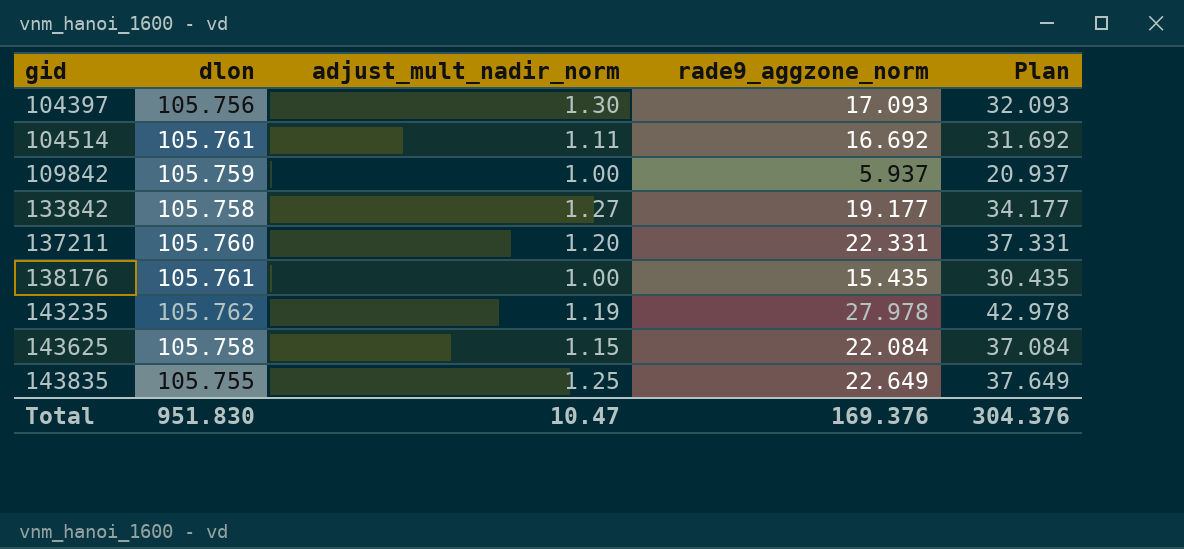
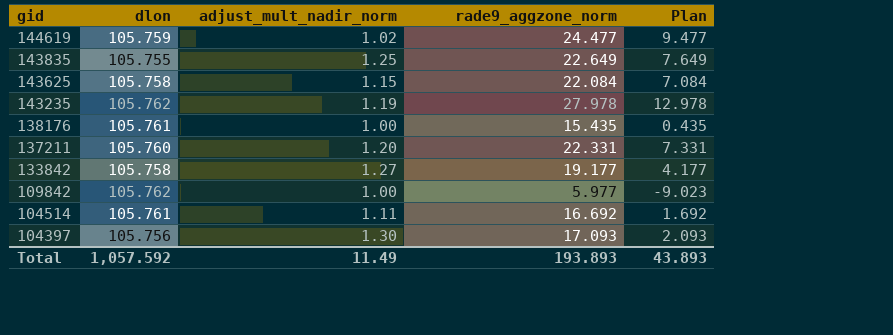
row order: gid ascending -> gid descending
column Plan | formula: [rade9_aggzone_norm] + 15 -> [rade9_aggzone_norm] - 15
row 144619: none -> 105.759 | 1.02 | 24.477 | 9.477
109842 | dlon: 105.759 -> 105.762
109842 | rade9_aggzone_norm: 5.937 -> 5.977
Total | dlon: 951.830 -> 1,057.592
Total | adjust_mult_nadir_norm: 10.47 -> 11.49
Total | rade9_aggzone_norm: 169.376 -> 193.893
Total | Plan: 304.376 -> 43.893

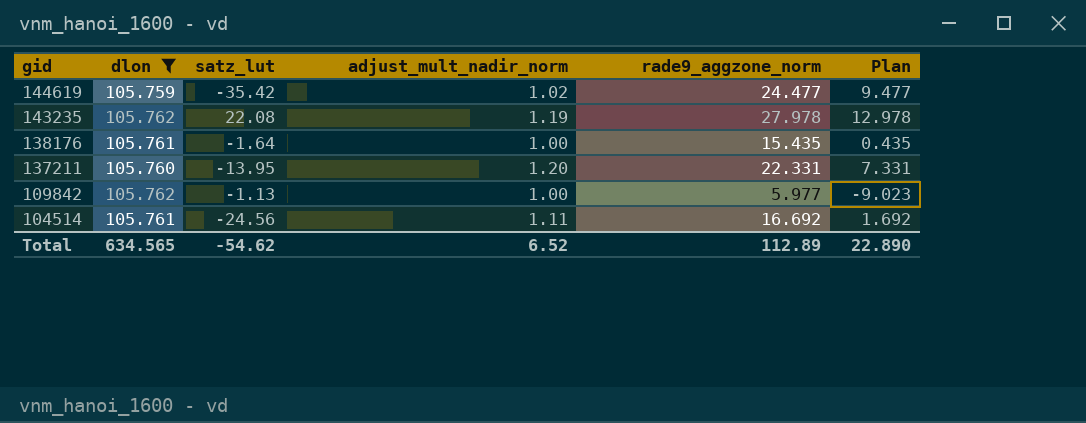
filter: none -> dlon >= 105.759
column satz_lut | position: none -> 3
Total | dlon: 1,057.592 -> 634.565
Total | adjust_mult_nadir_norm: 11.49 -> 6.52
Total | rade9_aggzone_norm: 193.893 -> 112.89
Total | Plan: 43.893 -> 22.890

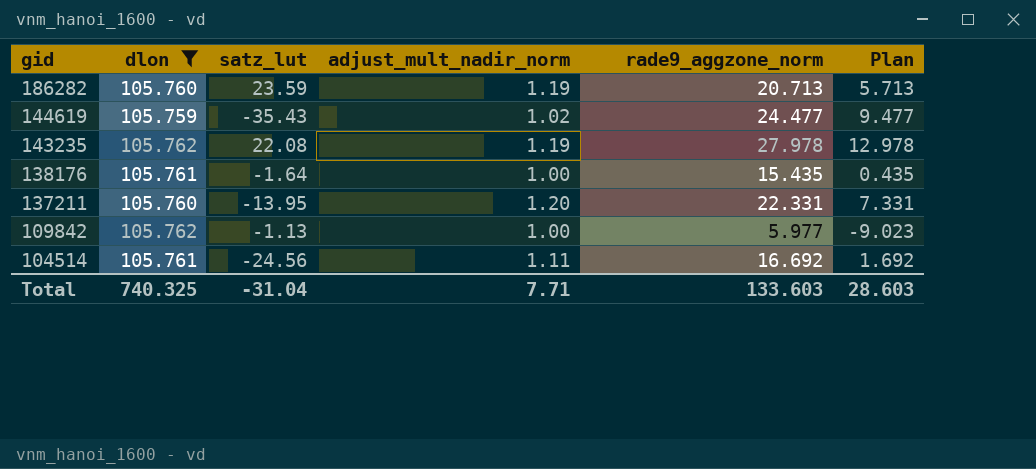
row 186282: none -> 105.760 | 23.59 | 1.19 | 20.713 | 5.713
144619 | satz_lut: -35.42 -> -35.43
Total | dlon: 634.565 -> 740.325
Total | satz_lut: -54.62 -> -31.04
Total | adjust_mult_nadir_norm: 6.52 -> 7.71
Total | rade9_aggzone_norm: 112.89 -> 133.603
Total | Plan: 22.890 -> 28.603

